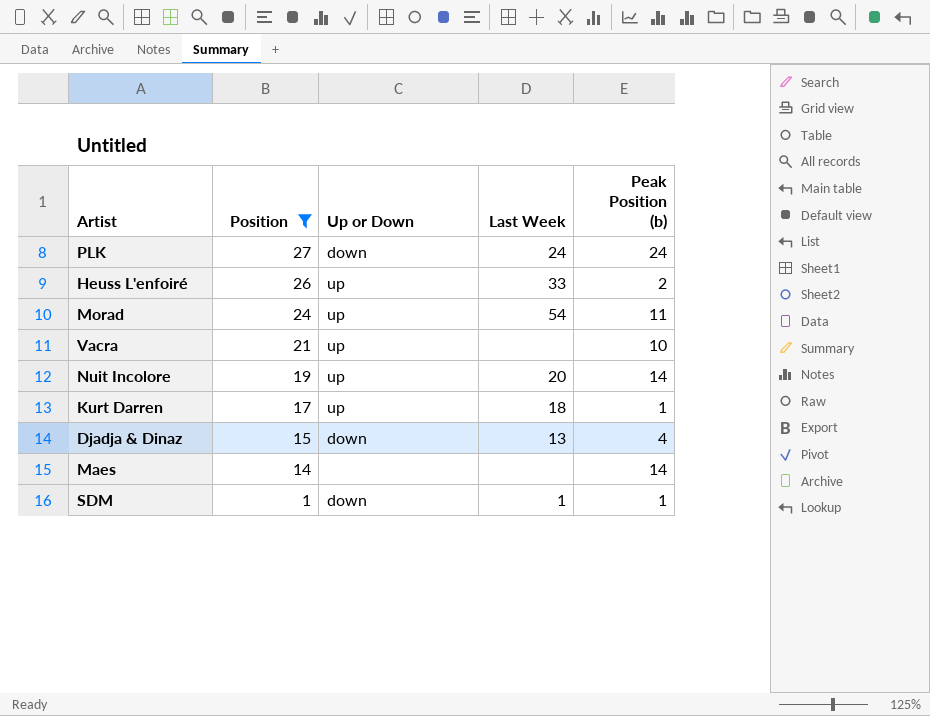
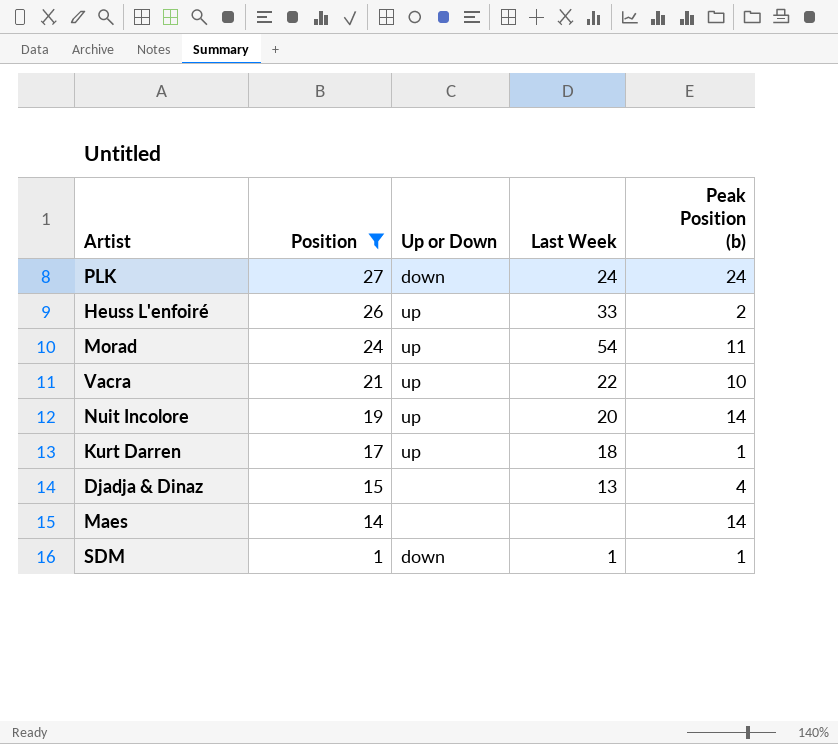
Vacra | Last Week: none -> 22
Djadja & Dinaz | Up or Down: down -> none

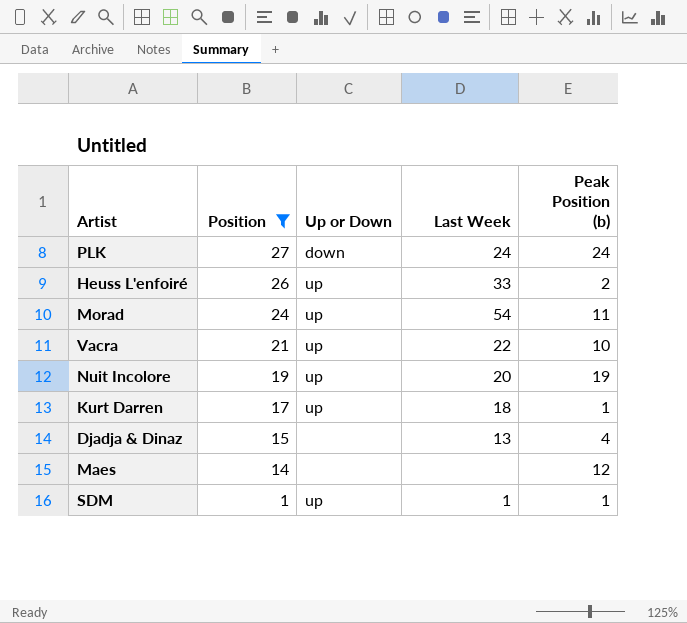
Nuit Incolore | Peak Position (b): 14 -> 19
Maes | Peak Position (b): 14 -> 12
SDM | Up or Down: down -> up

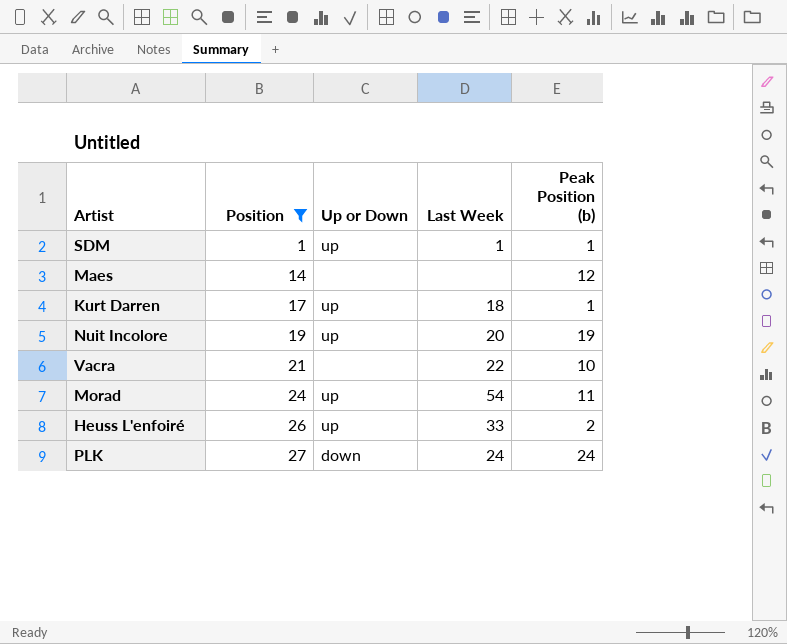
row order: Position descending -> Position ascending
row Djadja & Dinaz: 15 | none | 13 | 4 -> none
Vacra | Up or Down: up -> none

